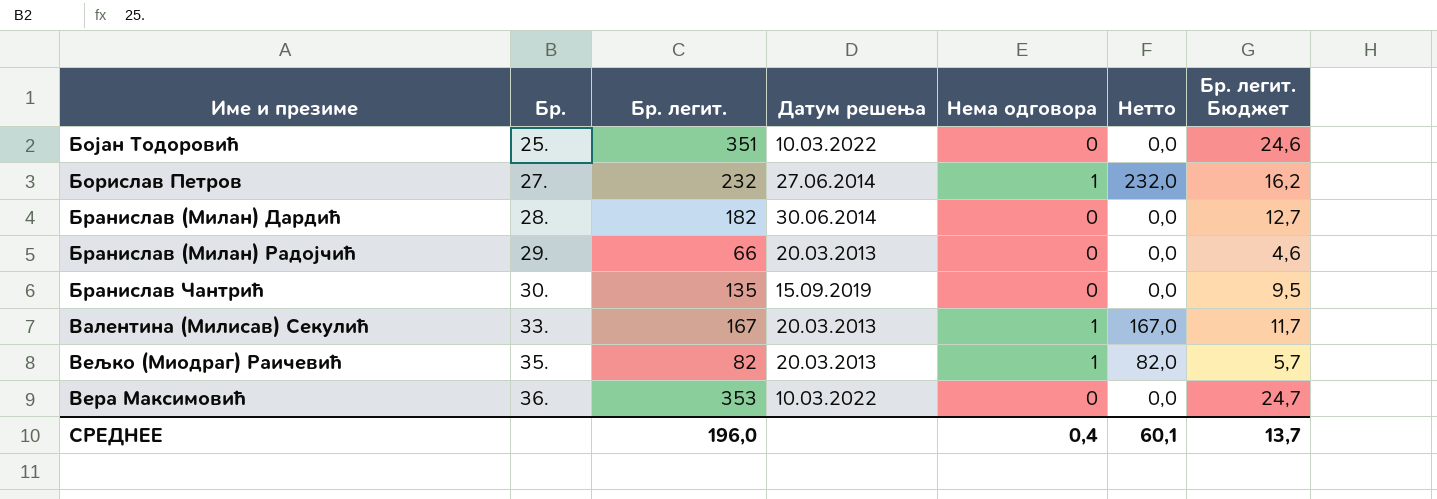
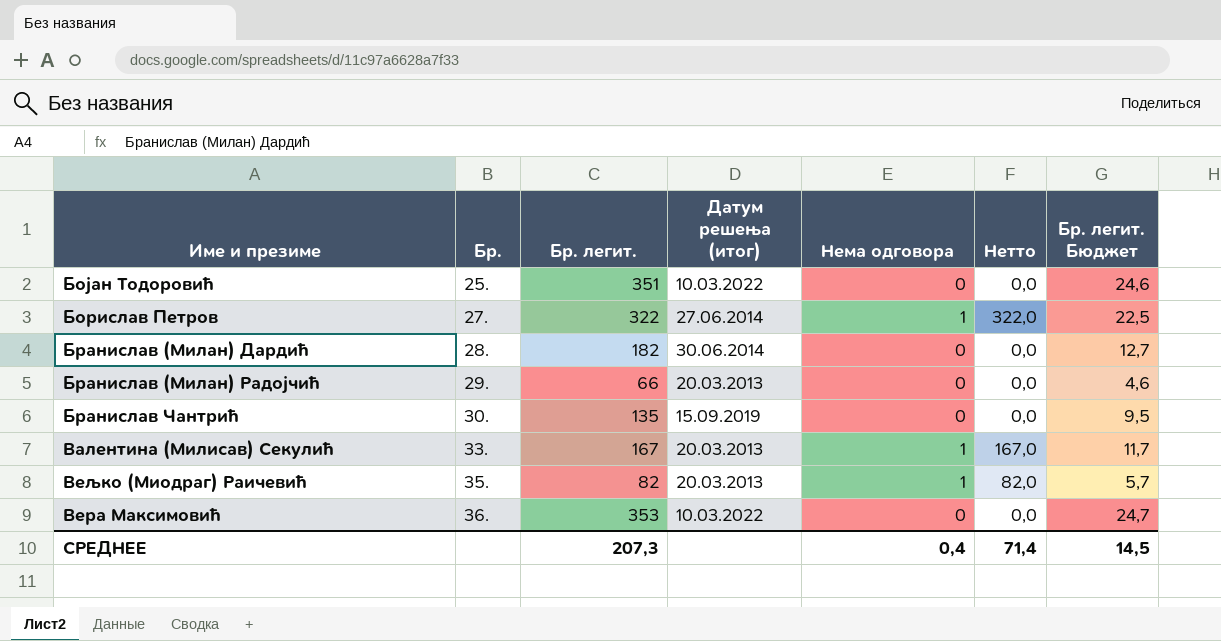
column name: Датум решења -> Датум решења (итог)
Борислав Петров | Бр. легит.: 232 -> 322
Борислав Петров | Нетто: 232,0 -> 322,0
Борислав Петров | Бр. легит. Бюджет: 16,2 -> 22,5
СРЕДНЕЕ | Бр. легит.: 196,0 -> 207,3
СРЕДНЕЕ | Нетто: 60,1 -> 71,4
СРЕДНЕЕ | Бр. легит. Бюджет: 13,7 -> 14,5

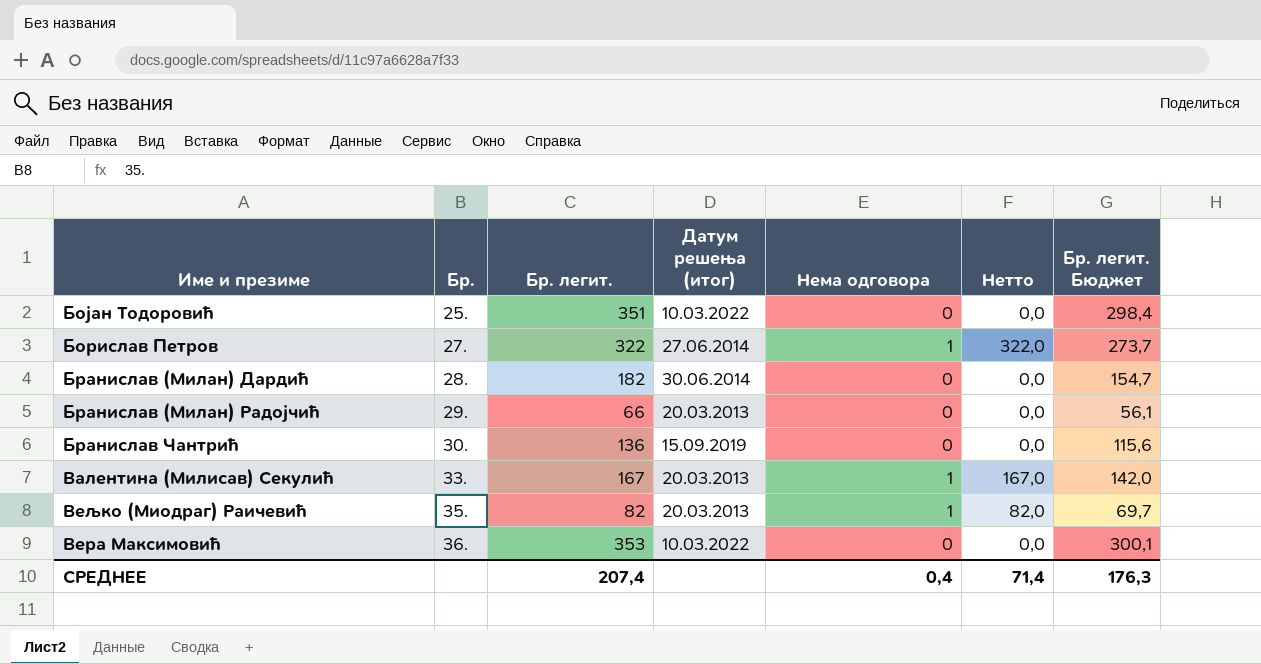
column Бр. легит. Бюджет | formula: [Бр. легит.] * 0,07 -> [Бр. легит.] * 0,85
Бранислав Чантрић | Бр. легит.: 135 -> 136
СРЕДНЕЕ | Бр. легит.: 207,3 -> 207,4
СРЕДНЕЕ | Бр. легит. Бюджет: 14,5 -> 176,3

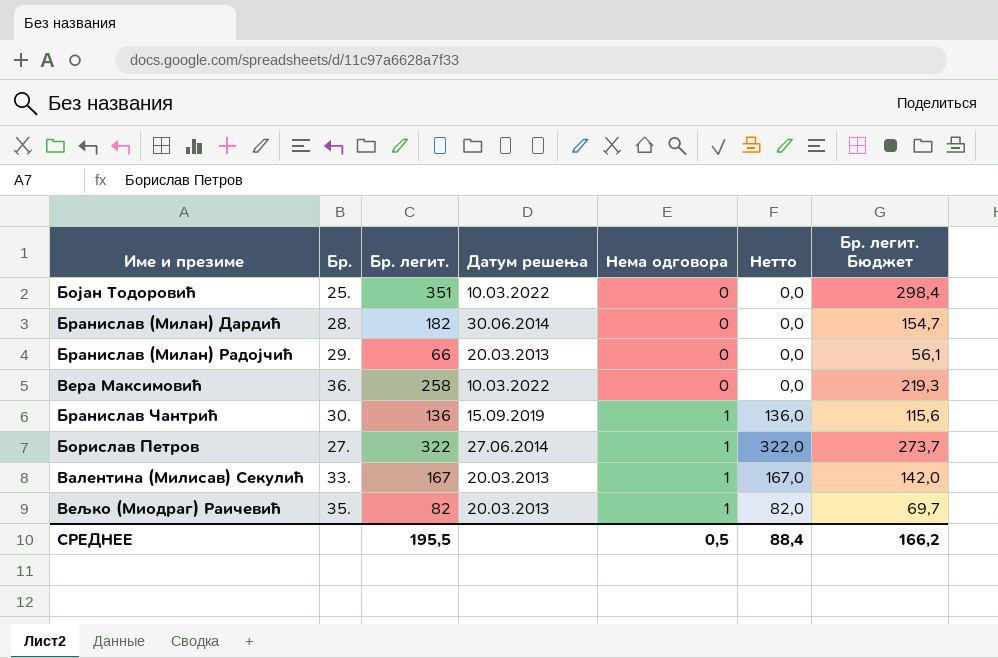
row order: Бр. ascending -> Нема одговора ascending
column name: Датум решења (итог) -> Датум решења
Вера Максимовић | Бр. легит.: 353 -> 258
Вера Максимовић | Бр. легит. Бюджет: 300,1 -> 219,3
Бранислав Чантрић | Нема одговора: 0 -> 1
Бранислав Чантрић | Нетто: 0,0 -> 136,0
СРЕДНЕЕ | Бр. легит.: 207,4 -> 195,5
СРЕДНЕЕ | Нема одговора: 0,4 -> 0,5
СРЕДНЕЕ | Нетто: 71,4 -> 88,4
СРЕДНЕЕ | Бр. легит. Бюджет: 176,3 -> 166,2

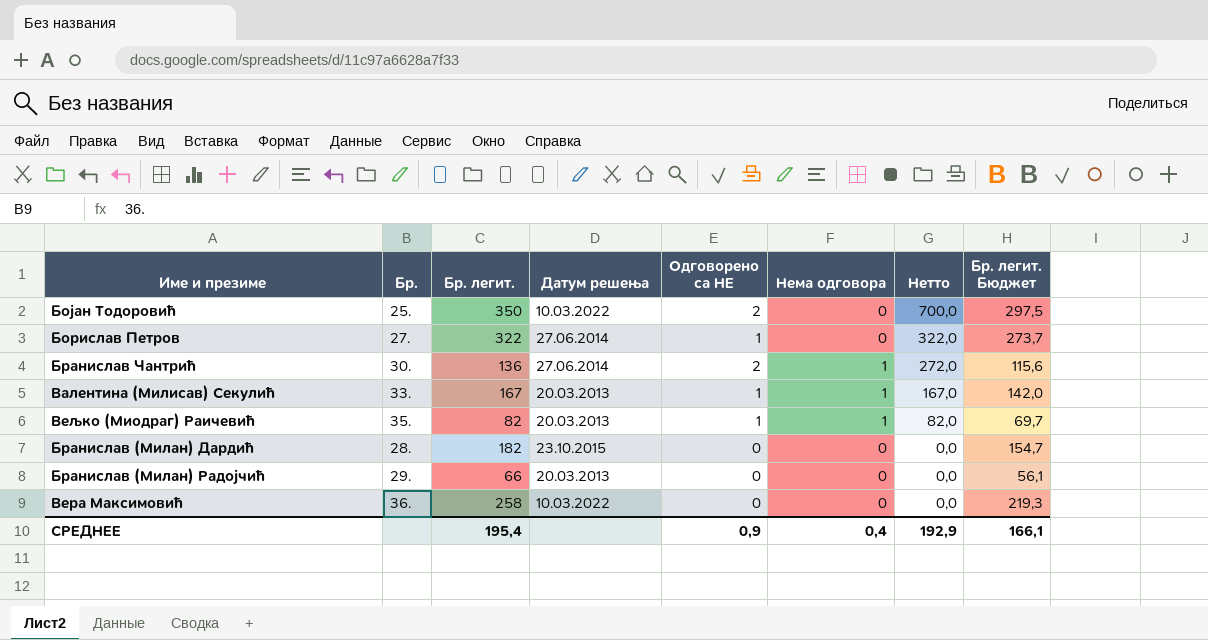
row order: Нема одговора ascending -> Нетто descending
column Одговорено са НЕ | position: none -> 5
column Нетто | formula: [Бр. легит.] * [Нема одговора] -> [Бр. легит.] * [Одговорено са НЕ]
Бојан Тодоровић | Бр. легит.: 351 -> 350
Бојан Тодоровић | Бр. легит. Бюджет: 298,4 -> 297,5
Борислав Петров | Нема одговора: 1 -> 0
Бранислав Чантрић | Датум решења: 15.09.2019 -> 27.06.2014
Бранислав (Милан) Дардић | Датум решења: 30.06.2014 -> 23.10.2015
СРЕДНЕЕ | Бр. легит.: 195,5 -> 195,4
СРЕДНЕЕ | Нема одговора: 0,5 -> 0,4
СРЕДНЕЕ | Нетто: 88,4 -> 192,9
СРЕДНЕЕ | Бр. легит. Бюджет: 166,2 -> 166,1

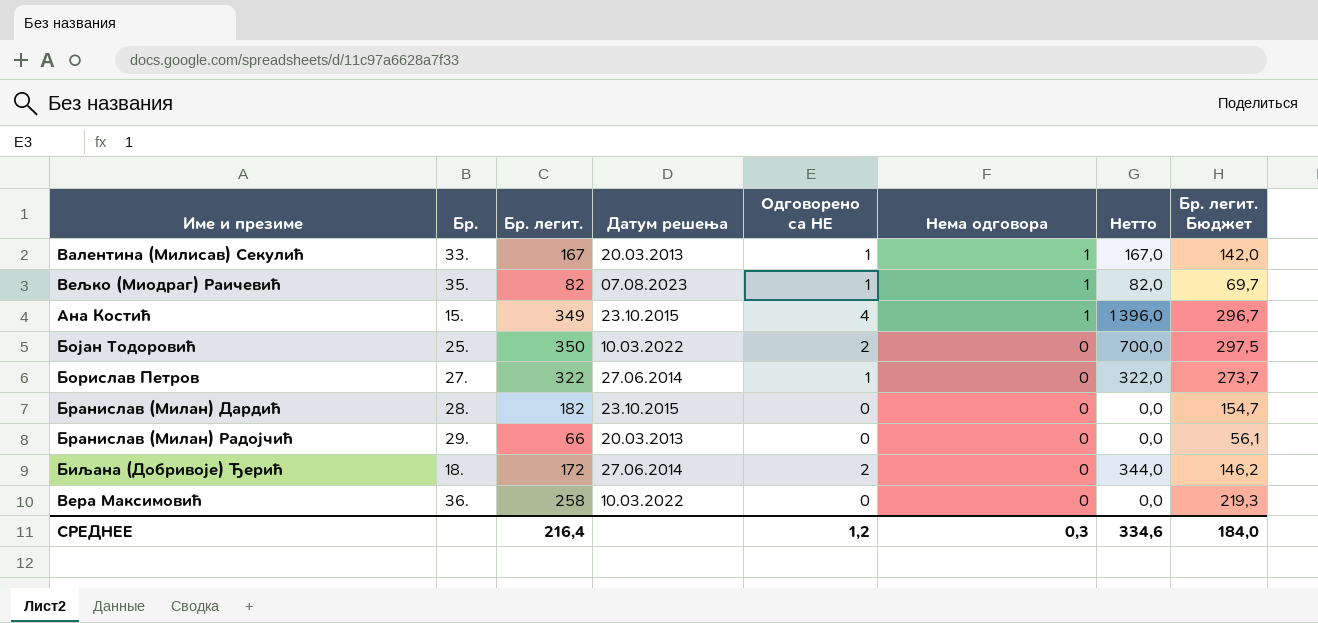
row order: Нетто descending -> Нема одговора descending
row Бранислав Чантрић: 30. | 136 | 27.06.2014 | 2 | 1 | 272,0 | 115,6 -> none
Вељко (Миодраг) Раичевић | Датум решења: 20.03.2013 -> 07.08.2023
row Ана Костић: none -> 15. | 349 | 23.10.2015 | 4 | 1 | 1 396,0 | 296,7
row Биљана (Добривоје) Ђерић: none -> 18. | 172 | 27.06.2014 | 2 | 0 | 344,0 | 146,2
СРЕДНЕЕ | Бр. легит.: 195,4 -> 216,4
СРЕДНЕЕ | Одговорено са НЕ: 0,9 -> 1,2
СРЕДНЕЕ | Нема одговора: 0,4 -> 0,3
СРЕДНЕЕ | Нетто: 192,9 -> 334,6
СРЕДНЕЕ | Бр. легит. Бюджет: 166,1 -> 184,0

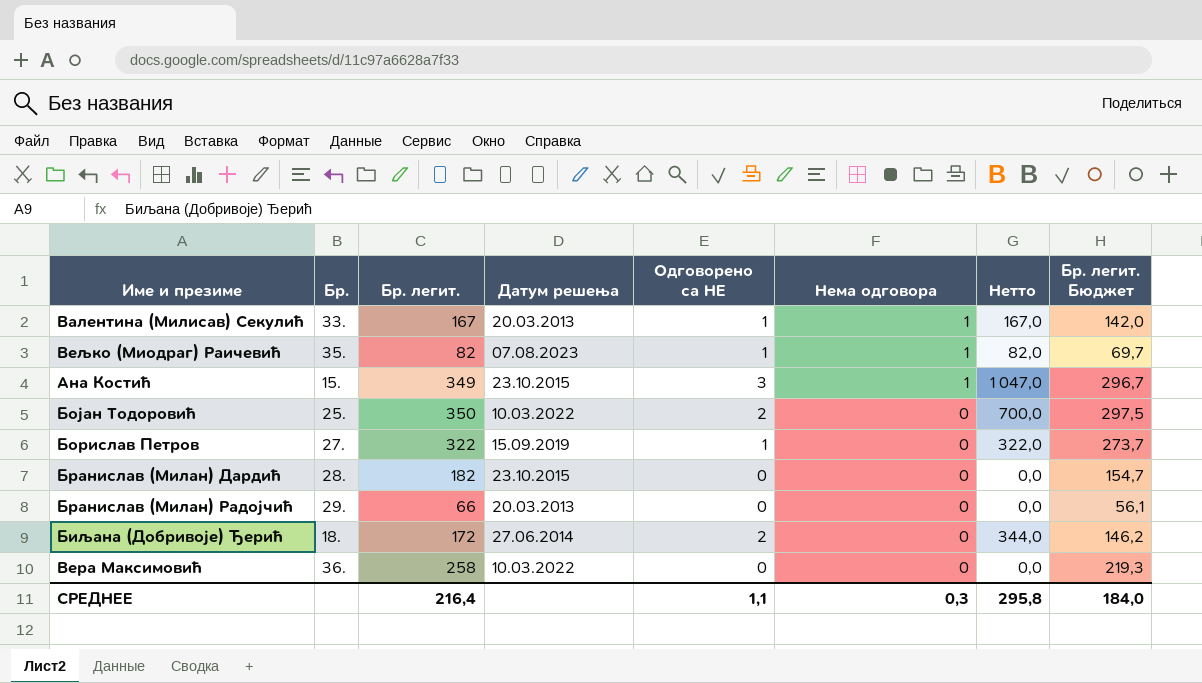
Ана Костић | Одговорено са НЕ: 4 -> 3
Ана Костић | Нетто: 1 396,0 -> 1 047,0
Борислав Петров | Датум решења: 27.06.2014 -> 15.09.2019
СРЕДНЕЕ | Одговорено са НЕ: 1,2 -> 1,1
СРЕДНЕЕ | Нетто: 334,6 -> 295,8

